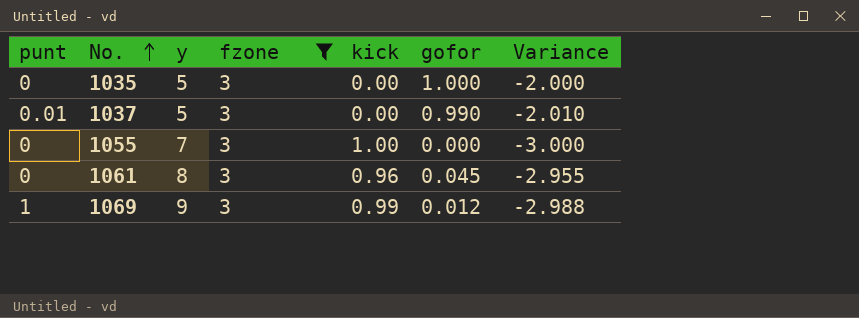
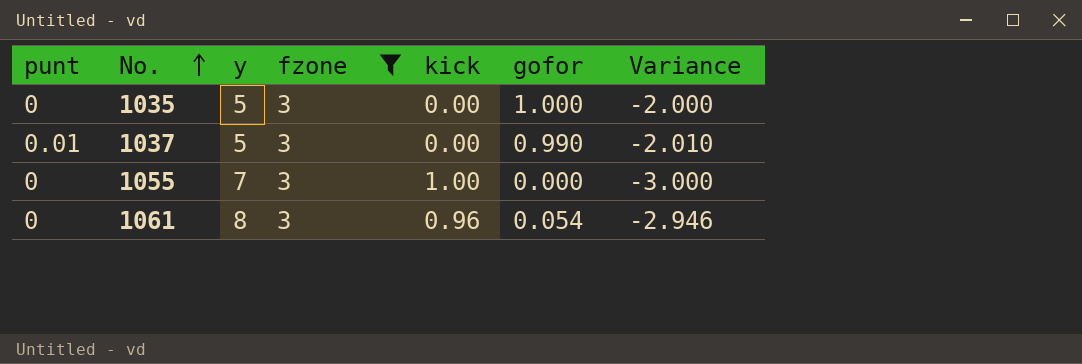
row 1069: 1 | 9 | 3 | 0.99 | 0.012 | -2.988 -> none
1061 | gofor: 0.045 -> 0.054
1061 | Variance: -2.955 -> -2.946

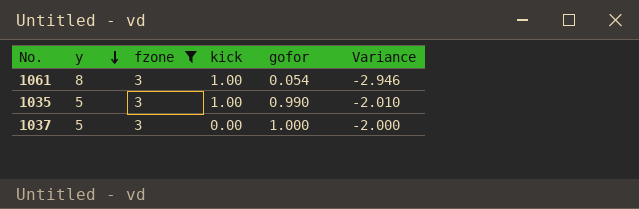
row order: No. ascending -> y descending
column punt | position: 1 -> none
row 1055: 0 | 7 | 3 | 1.00 | 0.000 | -3.000 -> none
1061 | kick: 0.96 -> 1.00
1035 | kick: 0.00 -> 1.00
1035 | gofor: 1.000 -> 0.990
1035 | Variance: -2.000 -> -2.010
1037 | gofor: 0.990 -> 1.000
1037 | Variance: -2.010 -> -2.000

